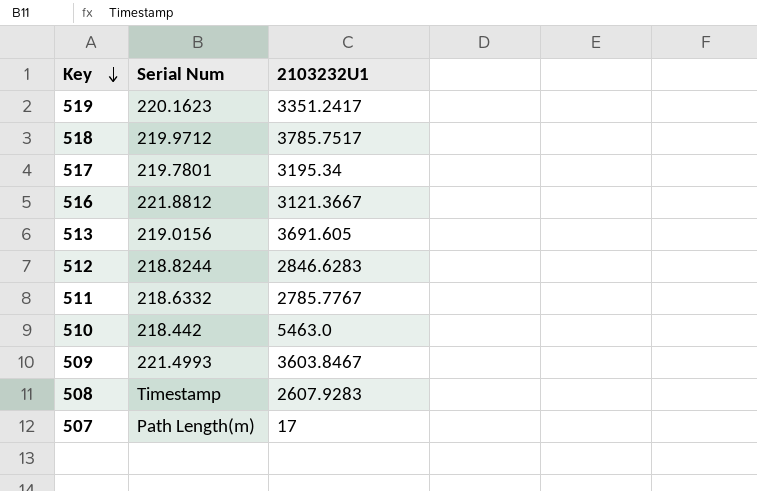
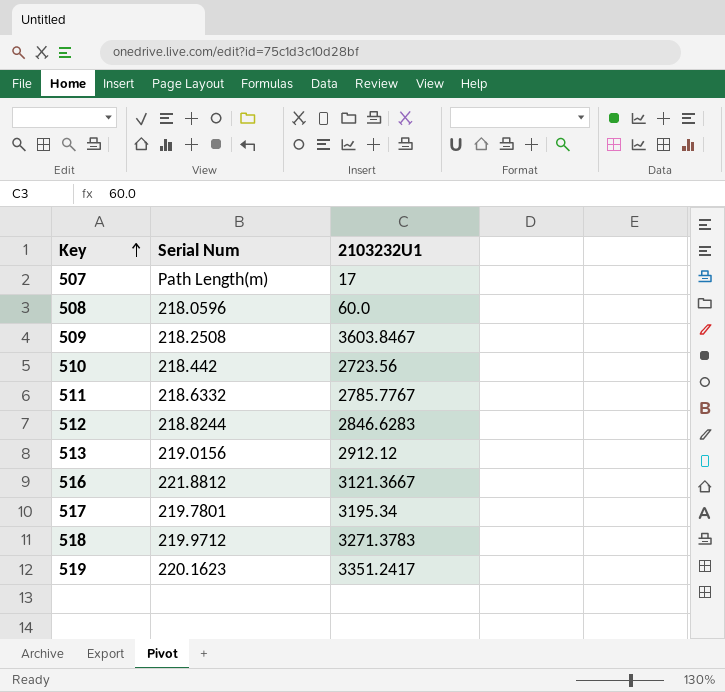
row order: Key descending -> Key ascending
508 | Serial Num: Timestamp -> 218.0596
508 | 2103232U1: 2607.9283 -> 60.0
509 | Serial Num: 221.4993 -> 218.2508
510 | 2103232U1: 5463.0 -> 2723.56
513 | 2103232U1: 3691.605 -> 2912.12
518 | 2103232U1: 3785.7517 -> 3271.3783

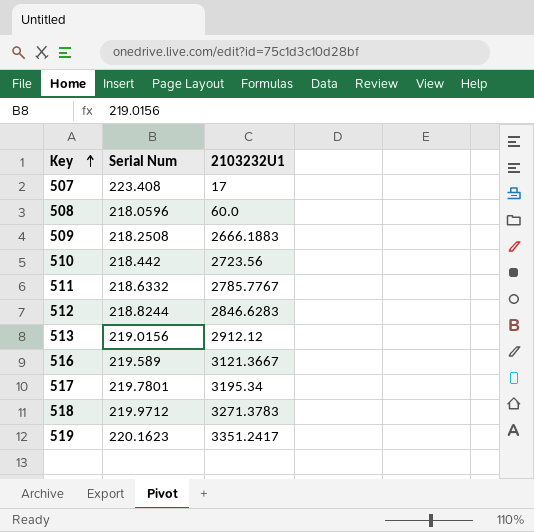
507 | Serial Num: Path Length(m) -> 223.408
509 | 2103232U1: 3603.8467 -> 2666.1883
516 | Serial Num: 221.8812 -> 219.589

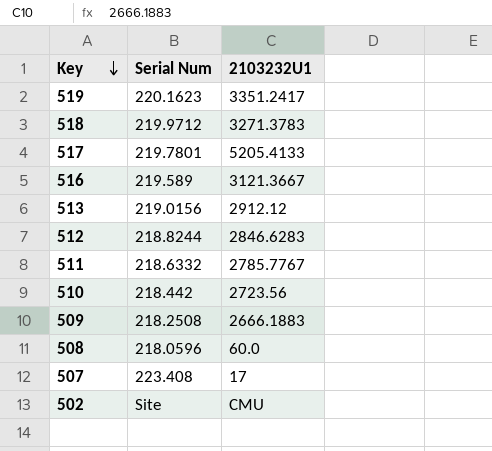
row order: Key ascending -> Key descending
517 | 2103232U1: 3195.34 -> 5205.4133
row 502: none -> Site | CMU

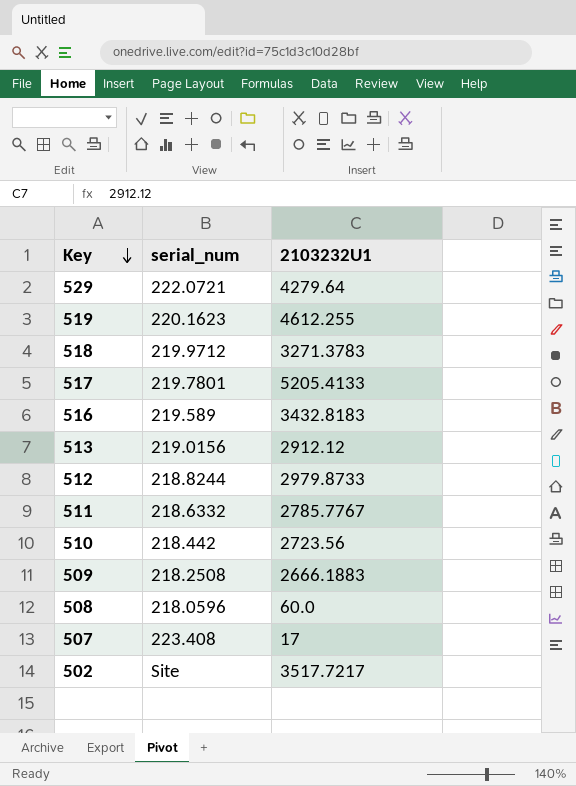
column name: Serial Num -> serial_num
row 529: none -> 222.0721 | 4279.64
519 | 2103232U1: 3351.2417 -> 4612.255
516 | 2103232U1: 3121.3667 -> 3432.8183
512 | 2103232U1: 2846.6283 -> 2979.8733
502 | 2103232U1: CMU -> 3517.7217

